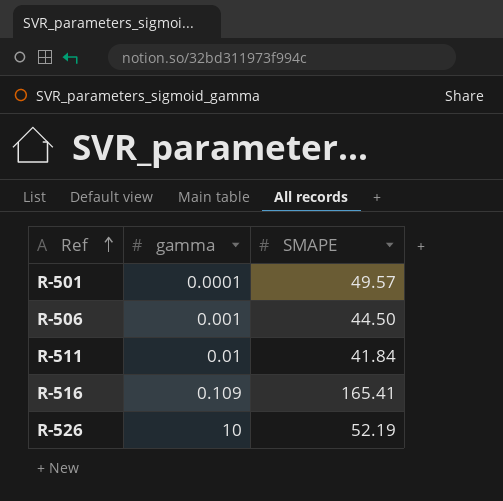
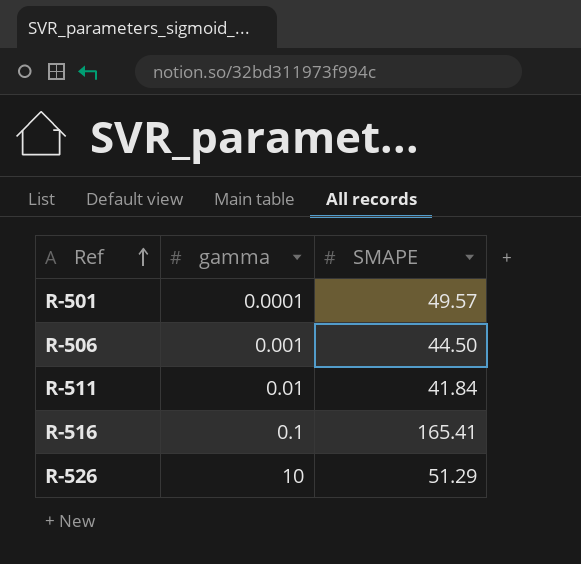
R-516 | gamma: 0.109 -> 0.1
R-526 | SMAPE: 52.19 -> 51.29

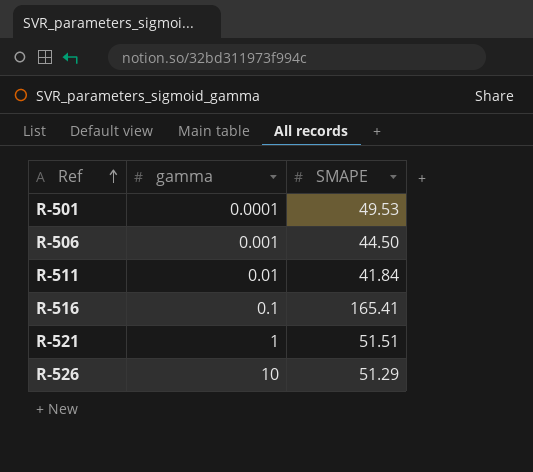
R-501 | SMAPE: 49.57 -> 49.53
row R-521: none -> 1 | 51.51

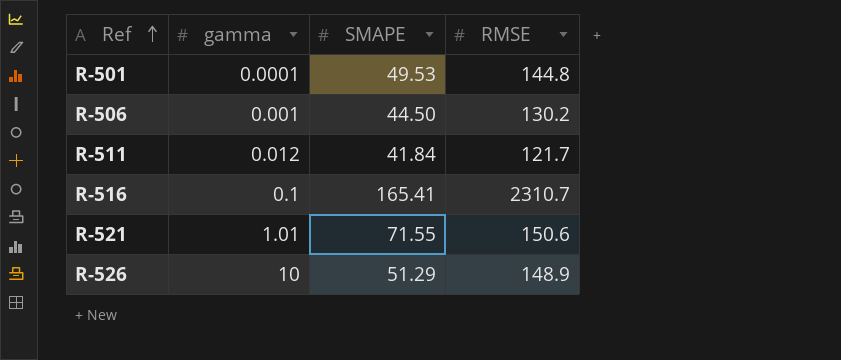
column RMSE | position: none -> 4
R-511 | gamma: 0.01 -> 0.012
R-521 | gamma: 1 -> 1.01
R-521 | SMAPE: 51.51 -> 71.55

